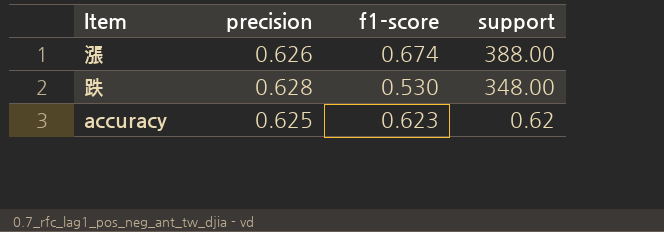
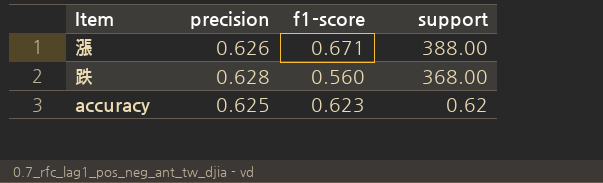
漲 | f1-score: 0.674 -> 0.671
跌 | f1-score: 0.530 -> 0.560
跌 | support: 348.00 -> 368.00

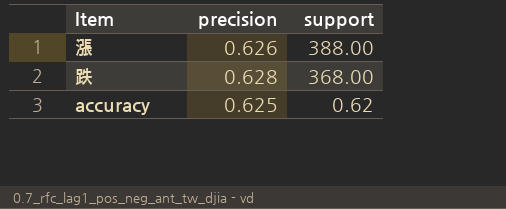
column f1-score | position: 3 -> none

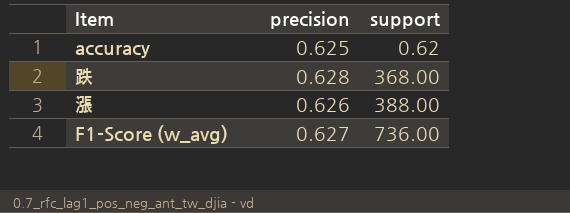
row order: support descending -> support ascending
row F1-Score (w_avg): none -> 0.627 | 736.00

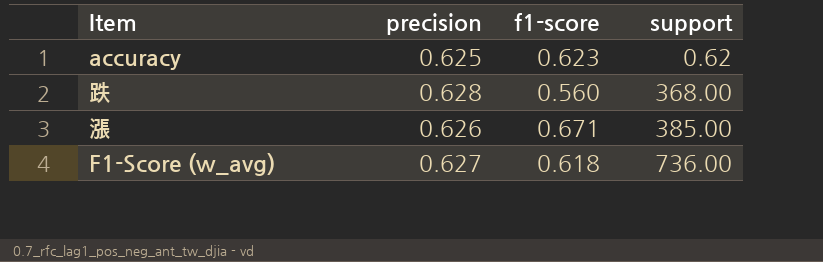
column f1-score | position: none -> 3
漲 | support: 388.00 -> 385.00

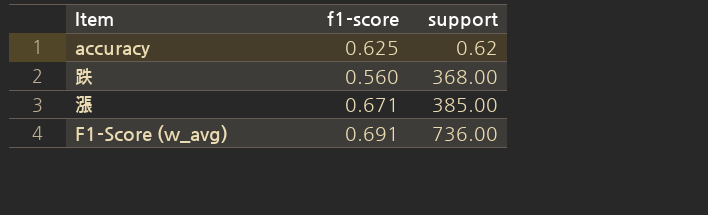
column precision | position: 2 -> none
accuracy | f1-score: 0.623 -> 0.625
F1-Score (w_avg) | f1-score: 0.618 -> 0.691

